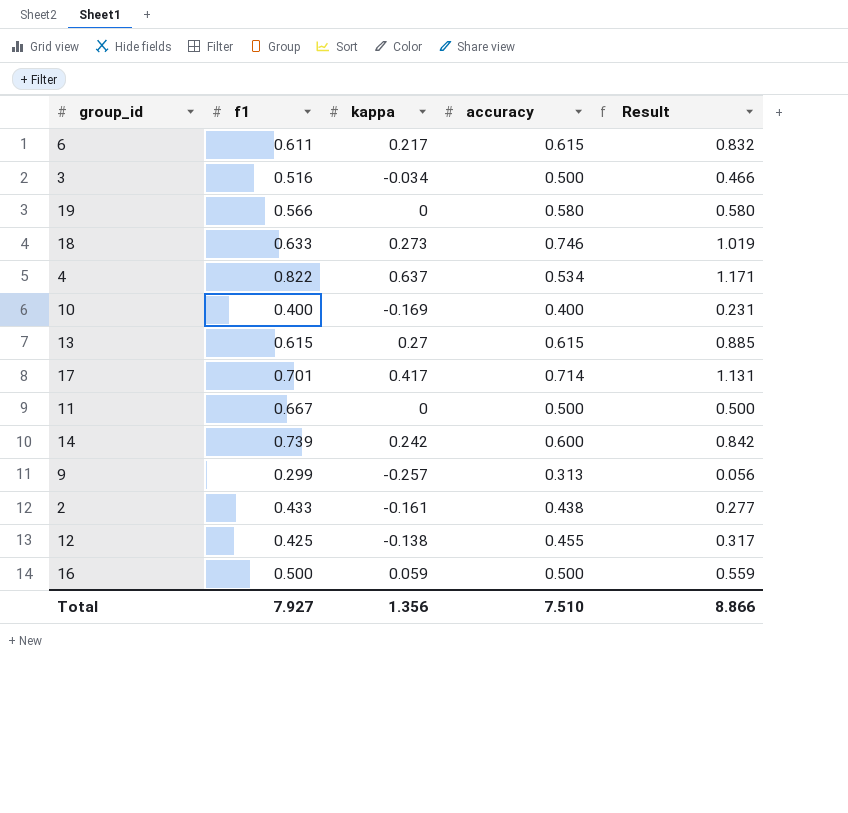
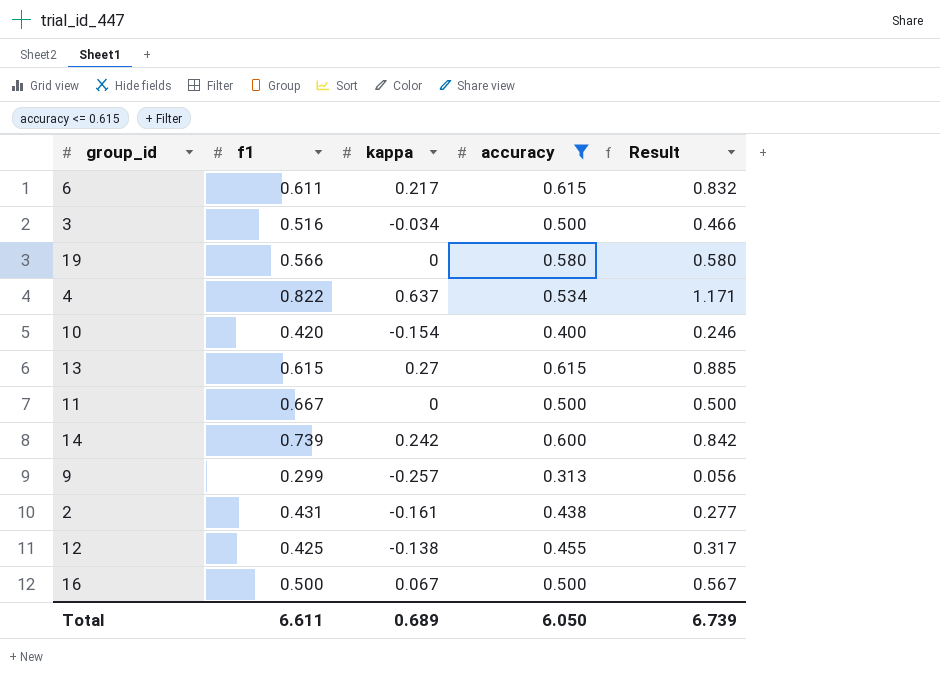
filter: none -> accuracy <= 0.615
10 | f1: 0.400 -> 0.420
10 | kappa: -0.169 -> -0.154
10 | Result: 0.231 -> 0.246
2 | f1: 0.433 -> 0.431
16 | kappa: 0.059 -> 0.067
16 | Result: 0.559 -> 0.567
Total | f1: 7.927 -> 6.611
Total | kappa: 1.356 -> 0.689
Total | accuracy: 7.510 -> 6.050
Total | Result: 8.866 -> 6.739

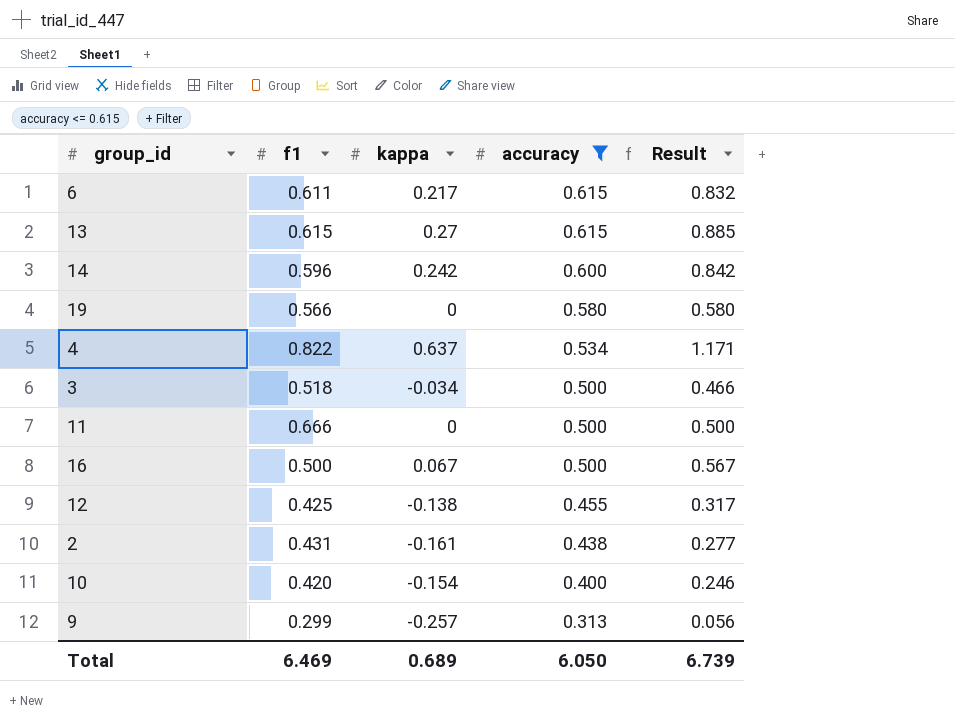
row order: none -> accuracy descending
14 | f1: 0.739 -> 0.596
3 | f1: 0.516 -> 0.518
11 | f1: 0.667 -> 0.666
Total | f1: 6.611 -> 6.469

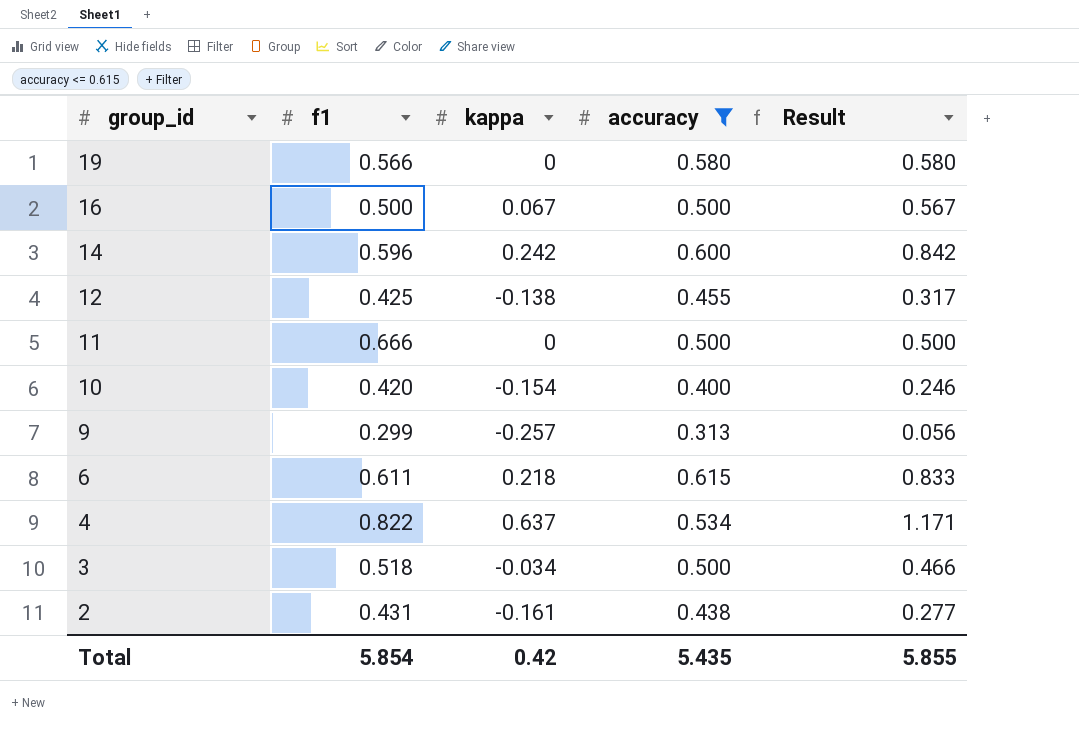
row order: accuracy descending -> group_id descending
row 13: 0.615 | 0.27 | 0.615 | 0.885 -> none
6 | kappa: 0.217 -> 0.218
6 | Result: 0.832 -> 0.833
Total | f1: 6.469 -> 5.854
Total | kappa: 0.689 -> 0.42
Total | accuracy: 6.050 -> 5.435
Total | Result: 6.739 -> 5.855

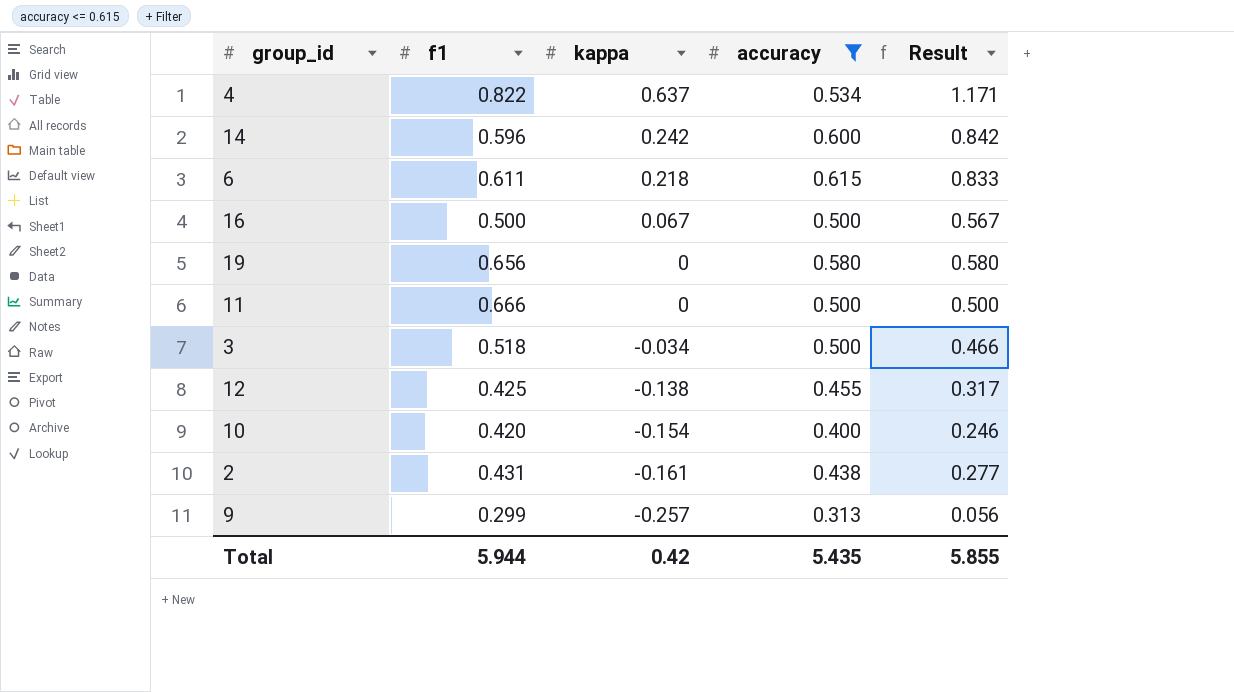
row order: group_id descending -> kappa descending
19 | f1: 0.566 -> 0.656
Total | f1: 5.854 -> 5.944

